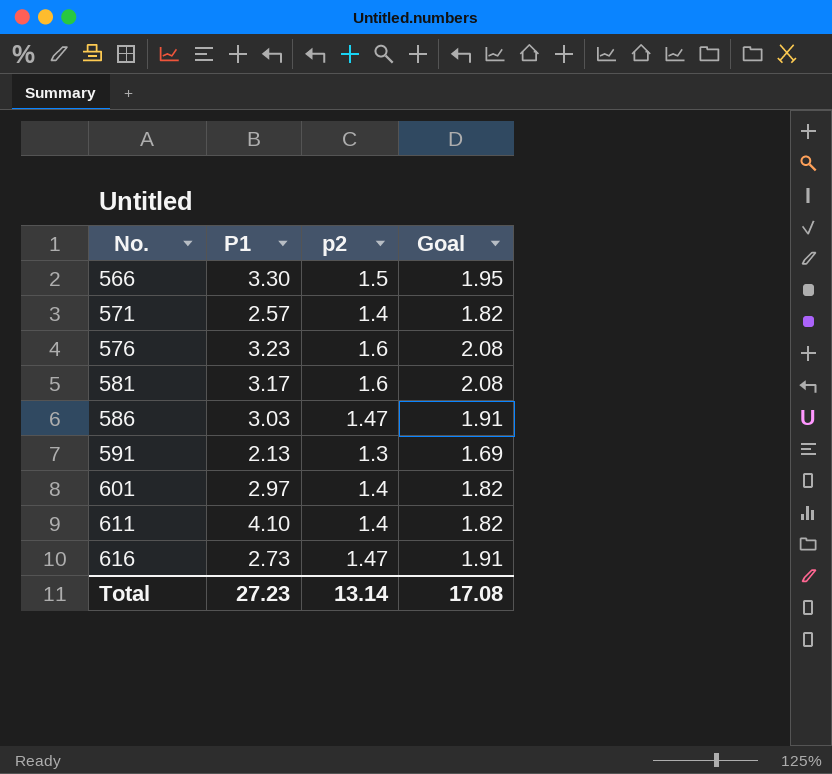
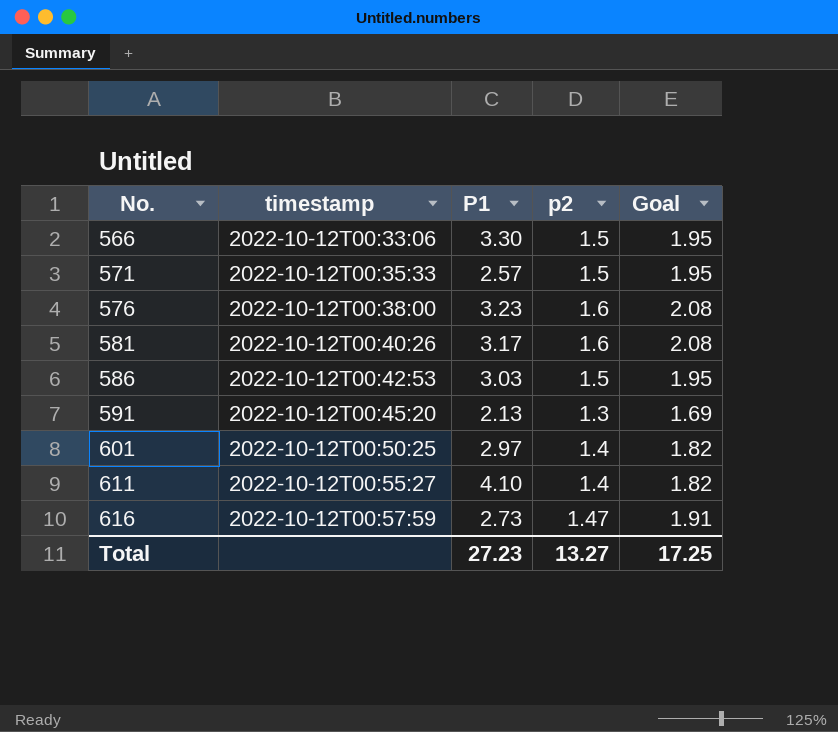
column timestamp | position: none -> 2
571 | p2: 1.4 -> 1.5
571 | Goal: 1.82 -> 1.95
586 | p2: 1.47 -> 1.5
586 | Goal: 1.91 -> 1.95
Total | p2: 13.14 -> 13.27
Total | Goal: 17.08 -> 17.25

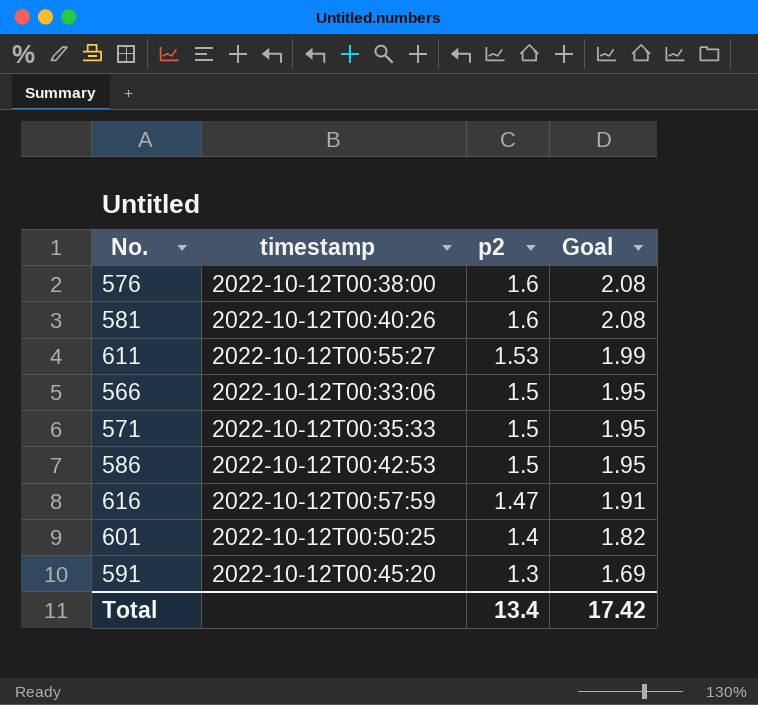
row order: No. ascending -> p2 descending
column P1 | position: 3 -> none
611 | p2: 1.4 -> 1.53
611 | Goal: 1.82 -> 1.99
Total | p2: 13.27 -> 13.4
Total | Goal: 17.25 -> 17.42

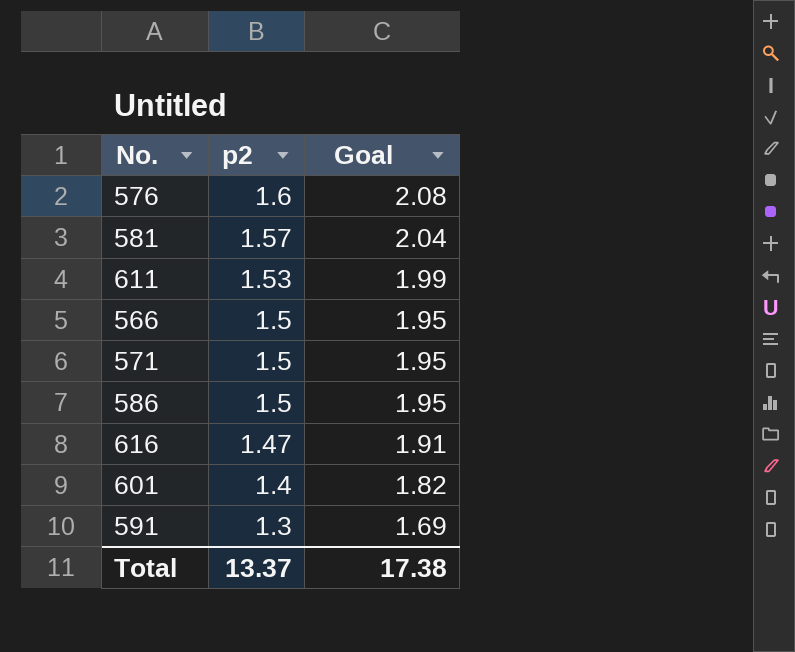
column timestamp | position: 2 -> none
581 | p2: 1.6 -> 1.57
581 | Goal: 2.08 -> 2.04
Total | p2: 13.4 -> 13.37
Total | Goal: 17.42 -> 17.38

